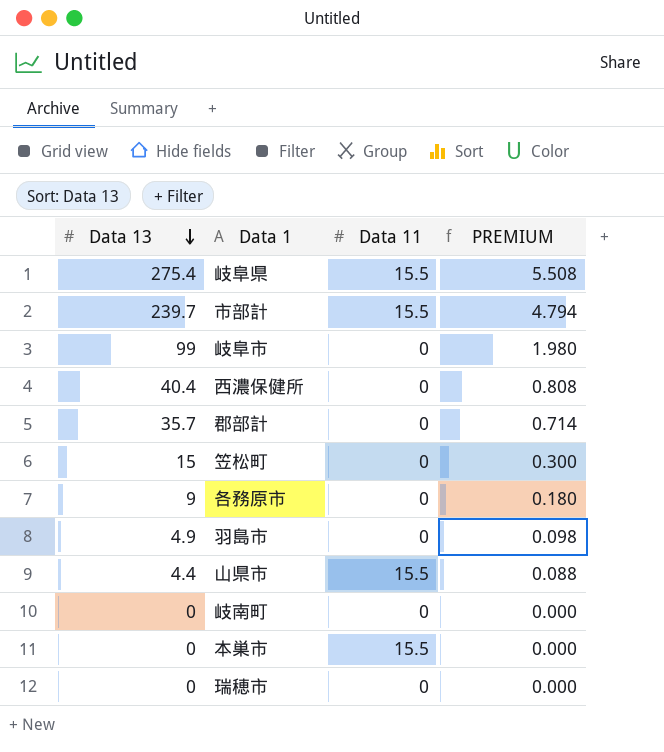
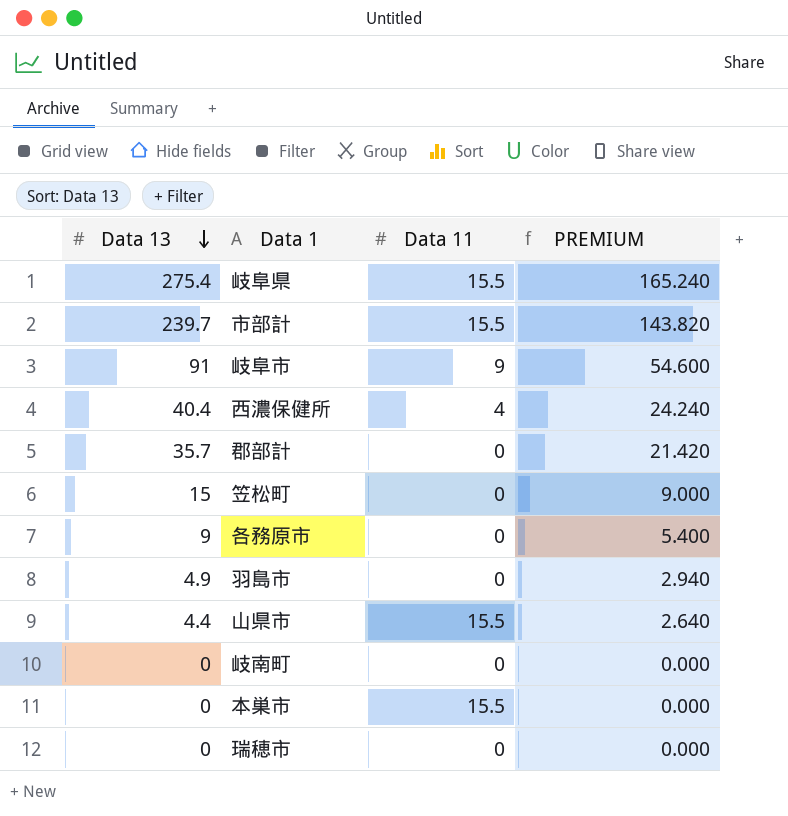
column PREMIUM | formula: [Data 13] * 0.02 -> [Data 13] * 0.6
岐阜市 | Data 13: 99 -> 91
岐阜市 | Data 11: 0 -> 9
西濃保健所 | Data 11: 0 -> 4

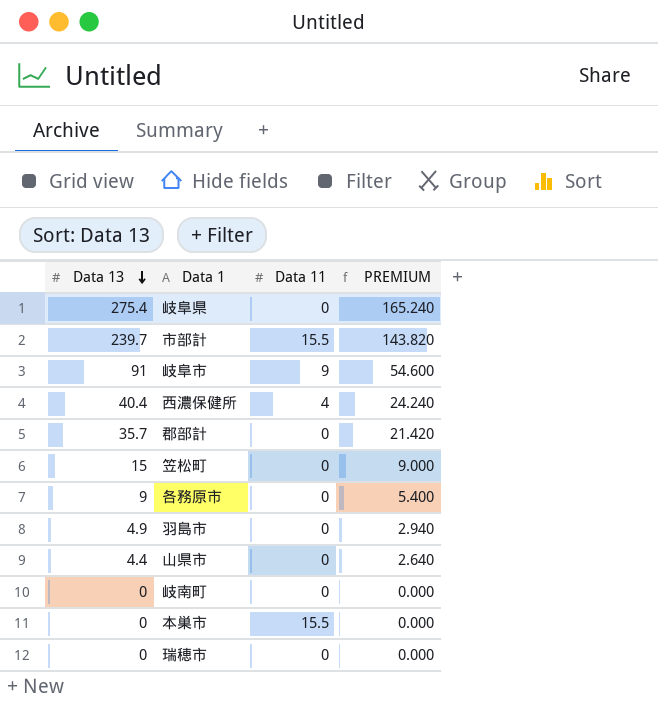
岐阜県 | Data 11: 15.5 -> 0
山県市 | Data 11: 15.5 -> 0

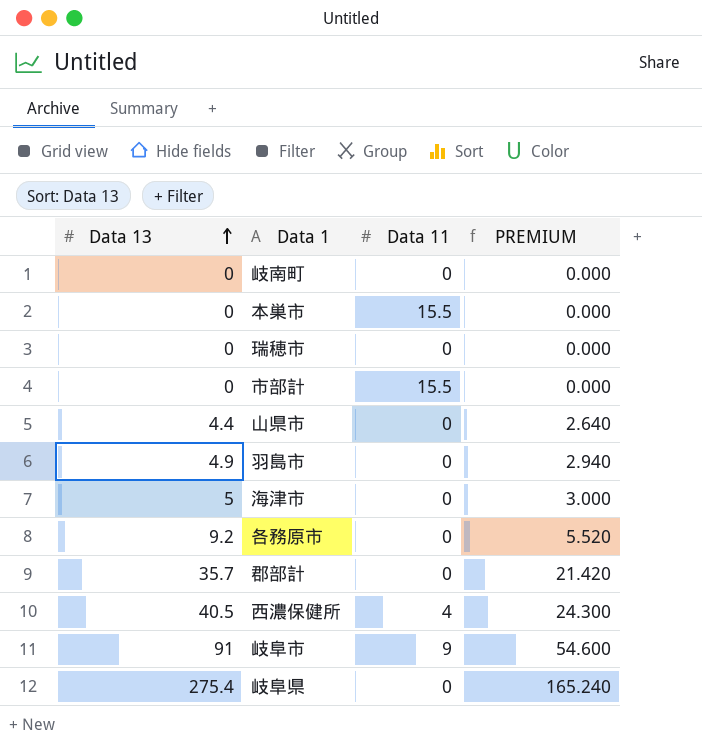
row order: Data 13 descending -> Data 13 ascending
row 笠松町: 15 | 0 | 9.000 -> none
市部計 | Data 13: 239.7 -> 0
市部計 | PREMIUM: 143.820 -> 0.000
row 海津市: none -> 5 | 0 | 3.000
各務原市 | Data 13: 9 -> 9.2
各務原市 | PREMIUM: 5.400 -> 5.520
西濃保健所 | Data 13: 40.4 -> 40.5
西濃保健所 | PREMIUM: 24.240 -> 24.300

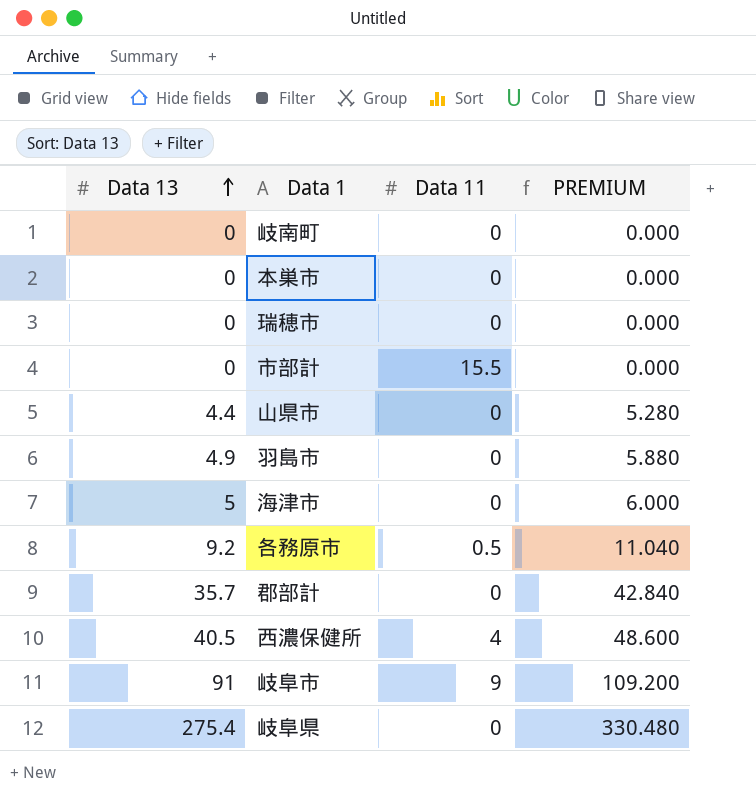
column PREMIUM | formula: [Data 13] * 0.6 -> [Data 13] * 1.2
本巣市 | Data 11: 15.5 -> 0
各務原市 | Data 11: 0 -> 0.5

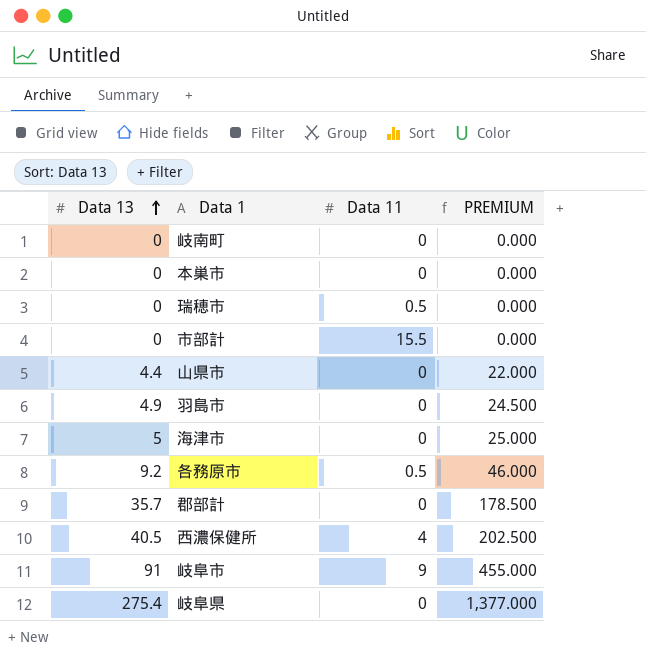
column PREMIUM | formula: [Data 13] * 1.2 -> [Data 13] * 5
瑞穂市 | Data 11: 0 -> 0.5

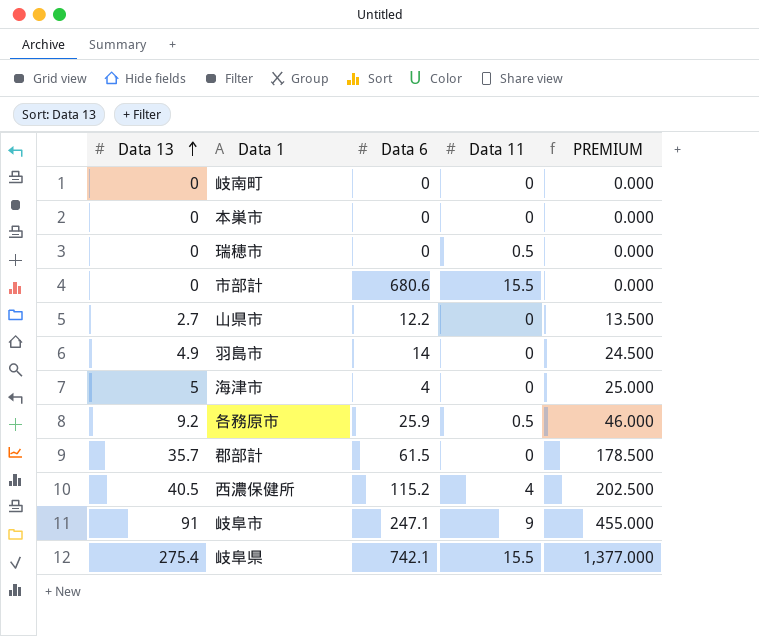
column Data 6 | position: none -> 3
山県市 | Data 13: 4.4 -> 2.7
山県市 | PREMIUM: 22.000 -> 13.500
岐阜県 | Data 11: 0 -> 15.5

